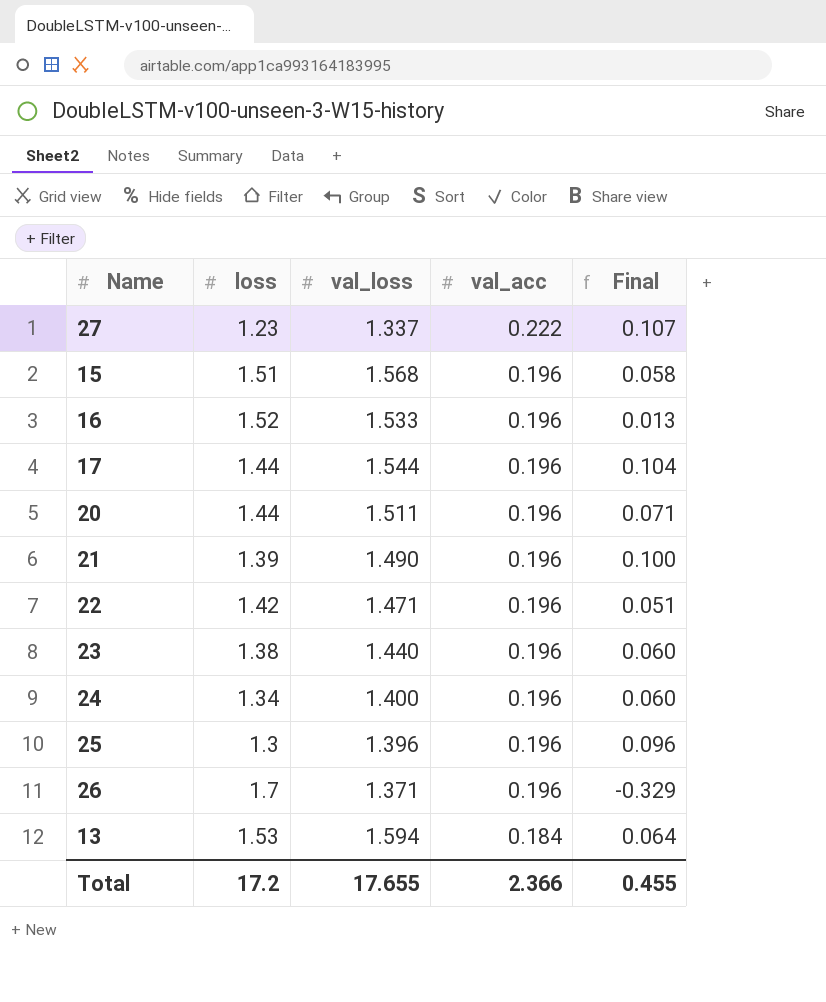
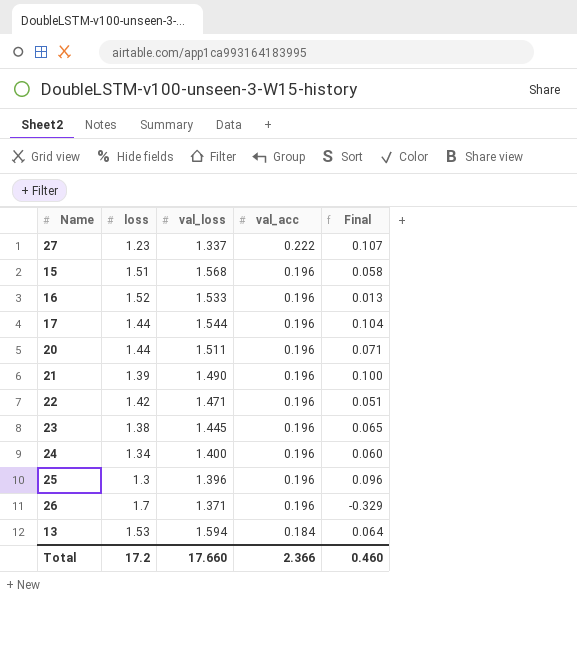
23 | val_loss: 1.440 -> 1.445
23 | Final: 0.060 -> 0.065
Total | val_loss: 17.655 -> 17.660
Total | Final: 0.455 -> 0.460

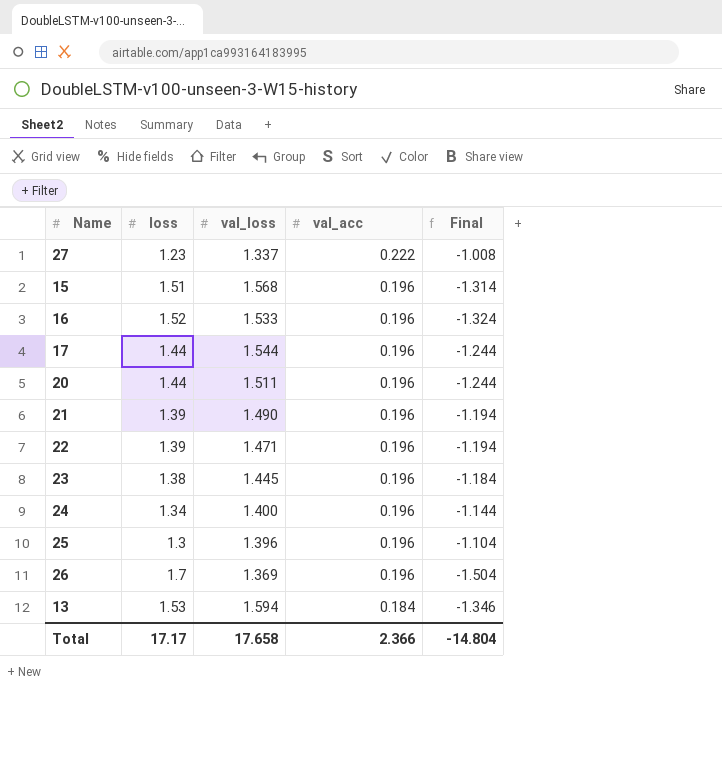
column Final | formula: [val_loss] - [loss] -> [val_acc] - [loss]
22 | loss: 1.42 -> 1.39
26 | val_loss: 1.371 -> 1.369
Total | loss: 17.2 -> 17.17
Total | val_loss: 17.660 -> 17.658
Total | Final: 0.460 -> -14.804

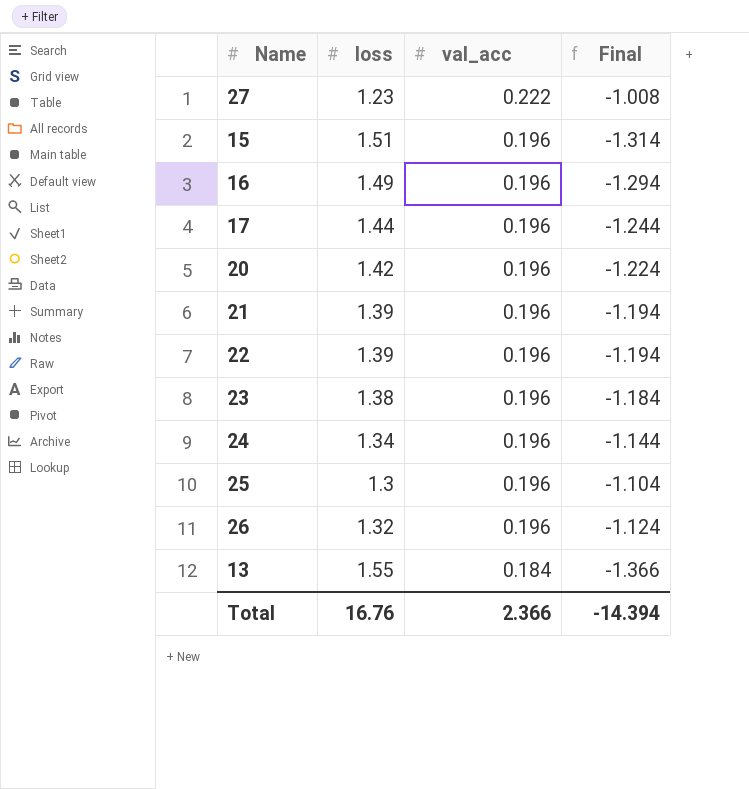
column val_loss | position: 3 -> none
16 | loss: 1.52 -> 1.49
16 | Final: -1.324 -> -1.294
20 | loss: 1.44 -> 1.42
20 | Final: -1.244 -> -1.224
26 | loss: 1.7 -> 1.32
26 | Final: -1.504 -> -1.124
13 | loss: 1.53 -> 1.55
13 | Final: -1.346 -> -1.366
Total | loss: 17.17 -> 16.76
Total | Final: -14.804 -> -14.394

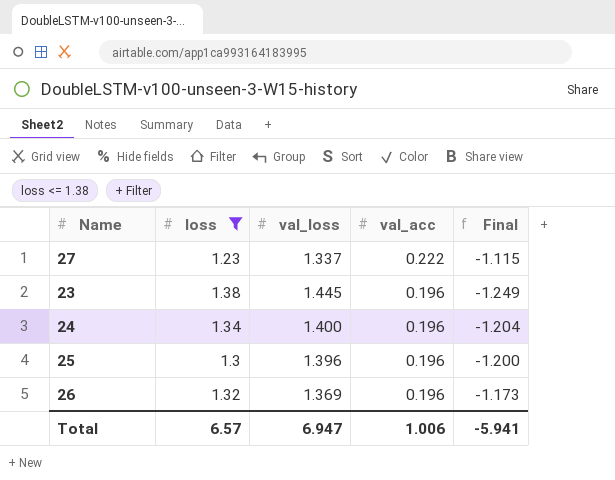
filter: none -> loss <= 1.38
column val_loss | position: none -> 3
column Final | formula: [val_acc] - [loss] -> [val_acc] - [val_loss]
Total | loss: 16.76 -> 6.57
Total | val_acc: 2.366 -> 1.006
Total | Final: -14.394 -> -5.941

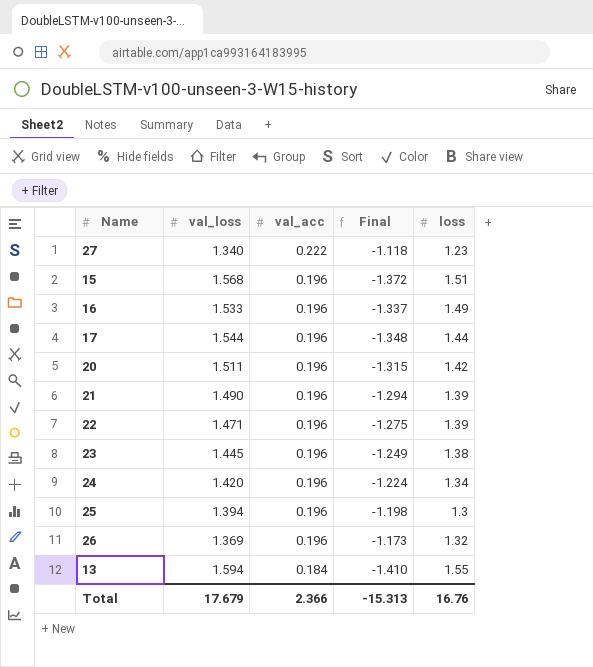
filter: loss <= 1.38 -> none
column loss | position: 2 -> 5
27 | val_loss: 1.337 -> 1.340
27 | Final: -1.115 -> -1.118
24 | val_loss: 1.400 -> 1.420
24 | Final: -1.204 -> -1.224
25 | val_loss: 1.396 -> 1.394
25 | Final: -1.200 -> -1.198
Total | val_loss: 6.947 -> 17.679
Total | val_acc: 1.006 -> 2.366
Total | Final: -5.941 -> -15.313
Total | loss: 6.57 -> 16.76

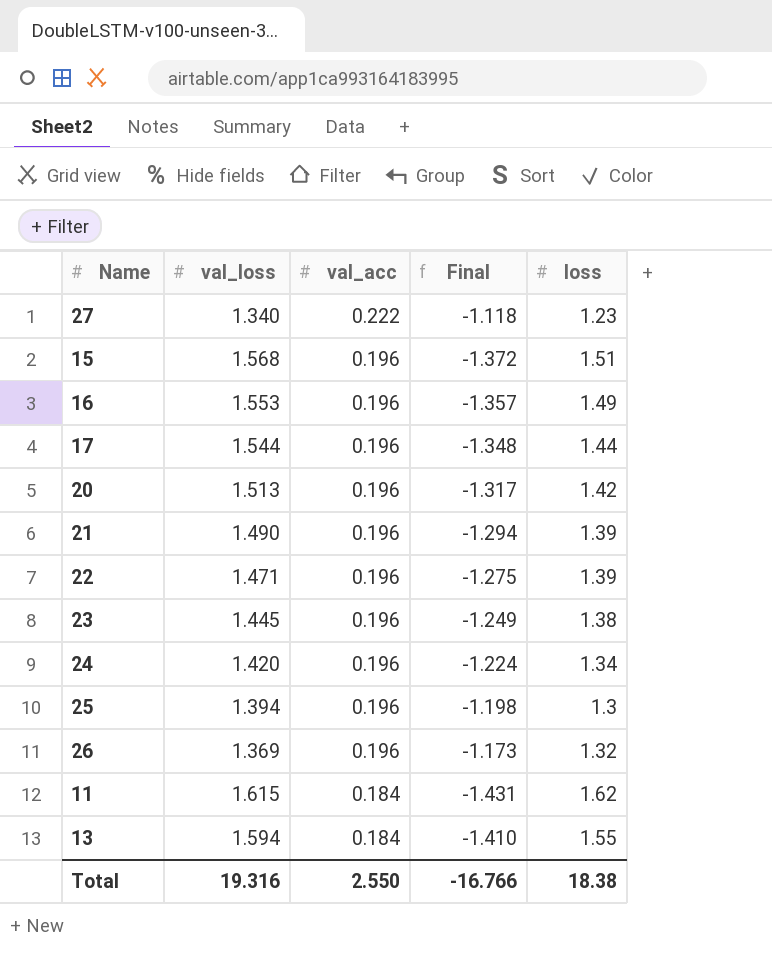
16 | val_loss: 1.533 -> 1.553
16 | Final: -1.337 -> -1.357
20 | val_loss: 1.511 -> 1.513
20 | Final: -1.315 -> -1.317
row 11: none -> 1.615 | 0.184 | -1.431 | 1.62
Total | val_loss: 17.679 -> 19.316
Total | val_acc: 2.366 -> 2.550
Total | Final: -15.313 -> -16.766
Total | loss: 16.76 -> 18.38

